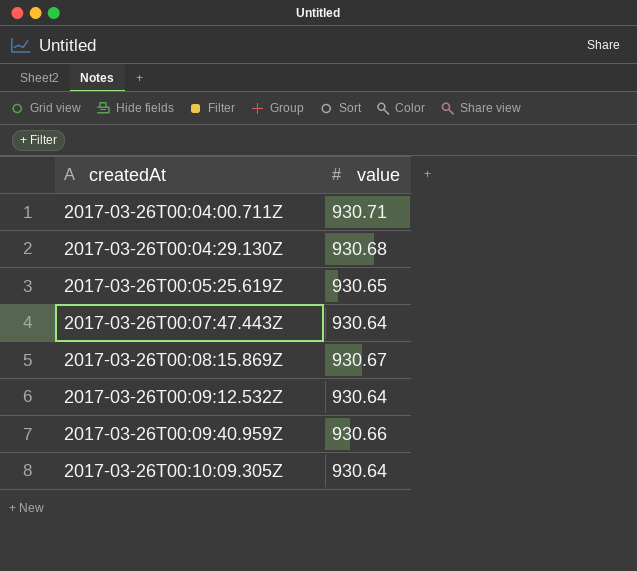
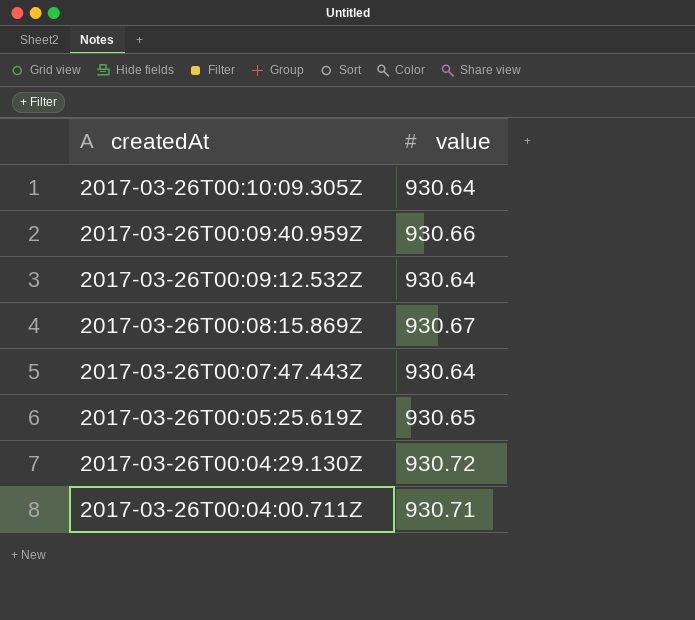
row order: createdAt ascending -> createdAt descending
2017-03-26T00:04:29.130Z | value: 930.68 -> 930.72

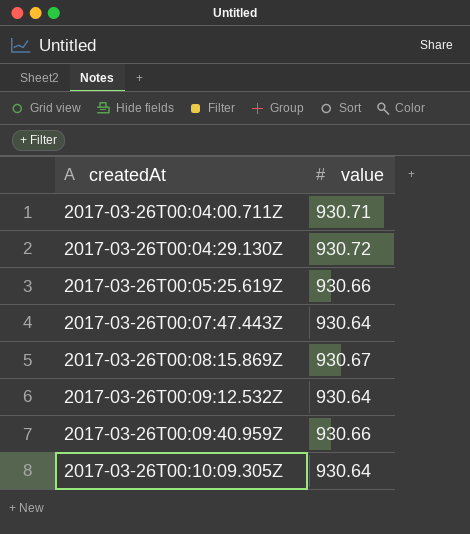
row order: createdAt descending -> createdAt ascending
2017-03-26T00:05:25.619Z | value: 930.65 -> 930.66

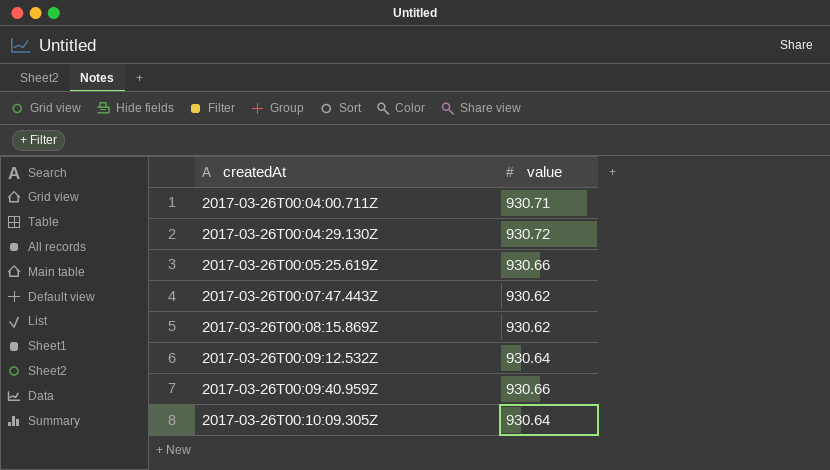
2017-03-26T00:07:47.443Z | value: 930.64 -> 930.62
2017-03-26T00:08:15.869Z | value: 930.67 -> 930.62

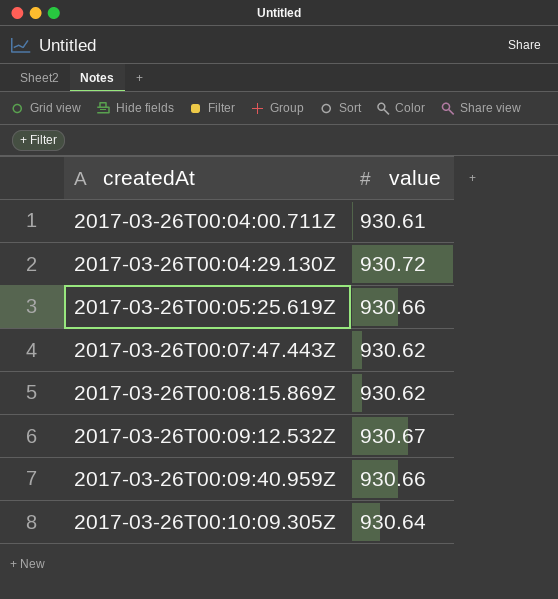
2017-03-26T00:04:00.711Z | value: 930.71 -> 930.61
2017-03-26T00:09:12.532Z | value: 930.64 -> 930.67

